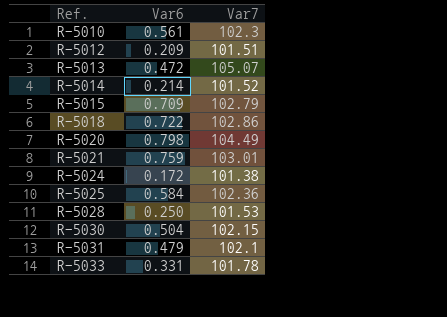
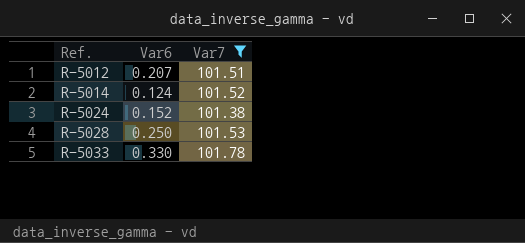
filter: none -> Var7 <= 101.78
R-5012 | Var6: 0.209 -> 0.207
R-5014 | Var6: 0.214 -> 0.124
R-5024 | Var6: 0.172 -> 0.152
R-5033 | Var6: 0.331 -> 0.330

